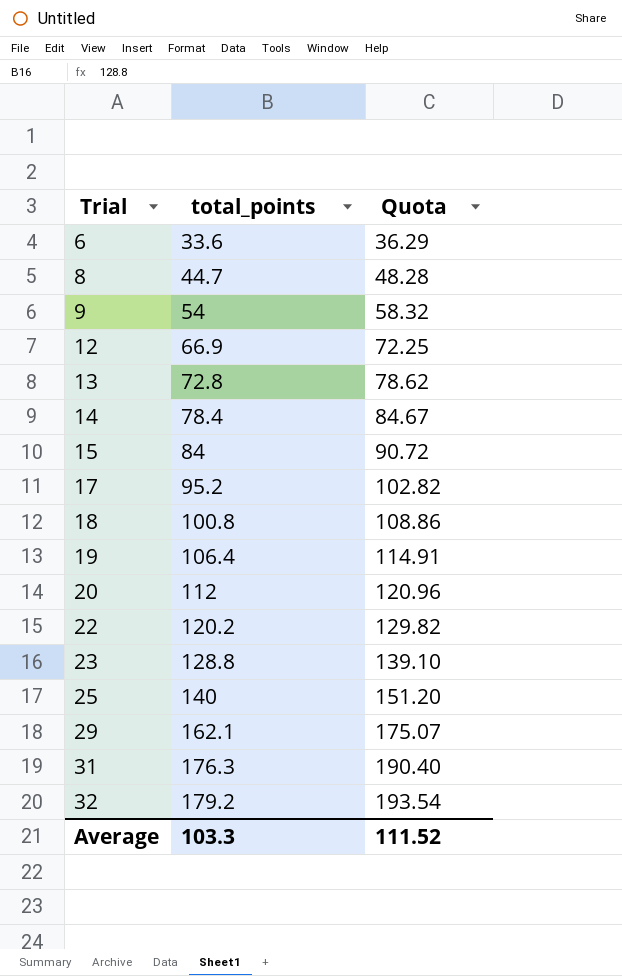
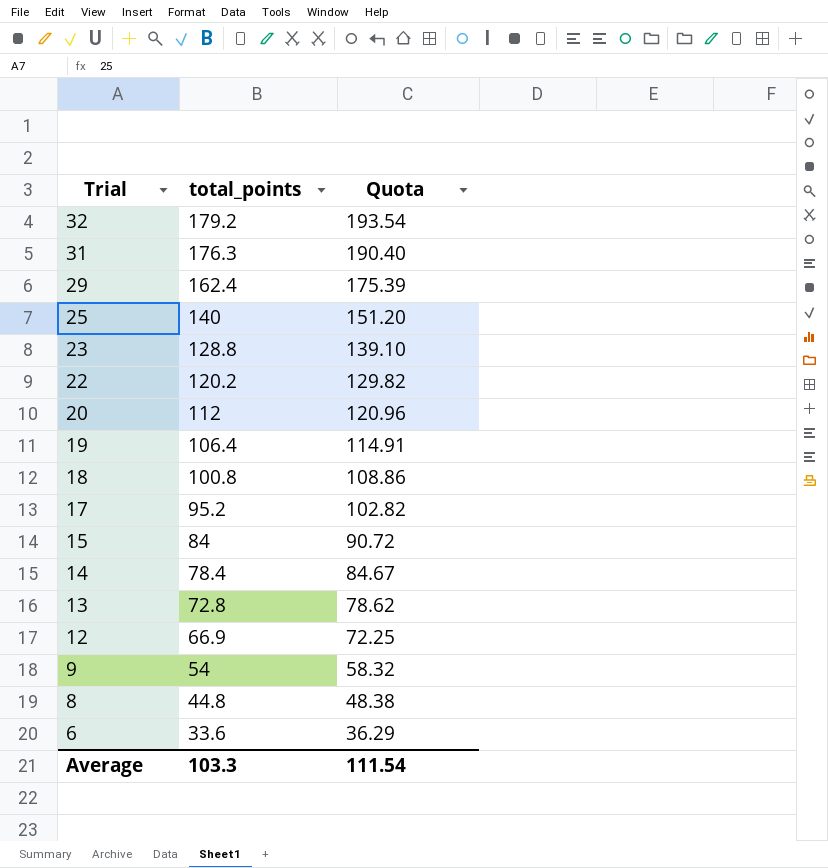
row order: Trial ascending -> Trial descending
29 | total_points: 162.1 -> 162.4
29 | Quota: 175.07 -> 175.39
8 | total_points: 44.7 -> 44.8
8 | Quota: 48.28 -> 48.38
Average | Quota: 111.52 -> 111.54

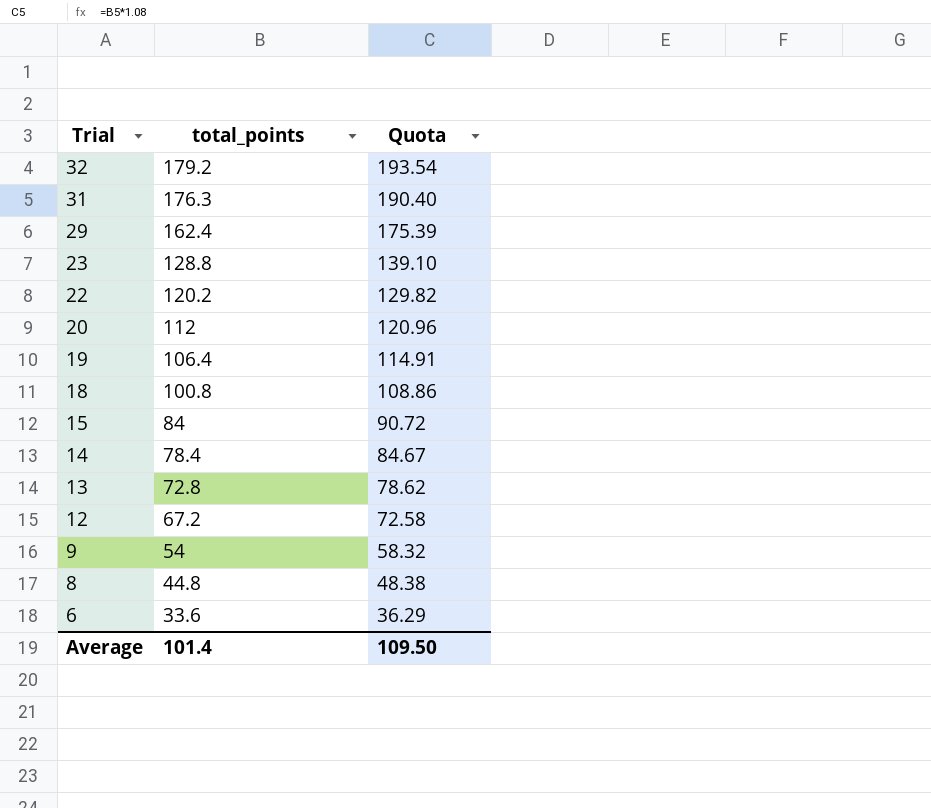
row 25: 140 | 151.20 -> none
row 17: 95.2 | 102.82 -> none
12 | total_points: 66.9 -> 67.2
12 | Quota: 72.25 -> 72.58
Average | total_points: 103.3 -> 101.4
Average | Quota: 111.54 -> 109.50

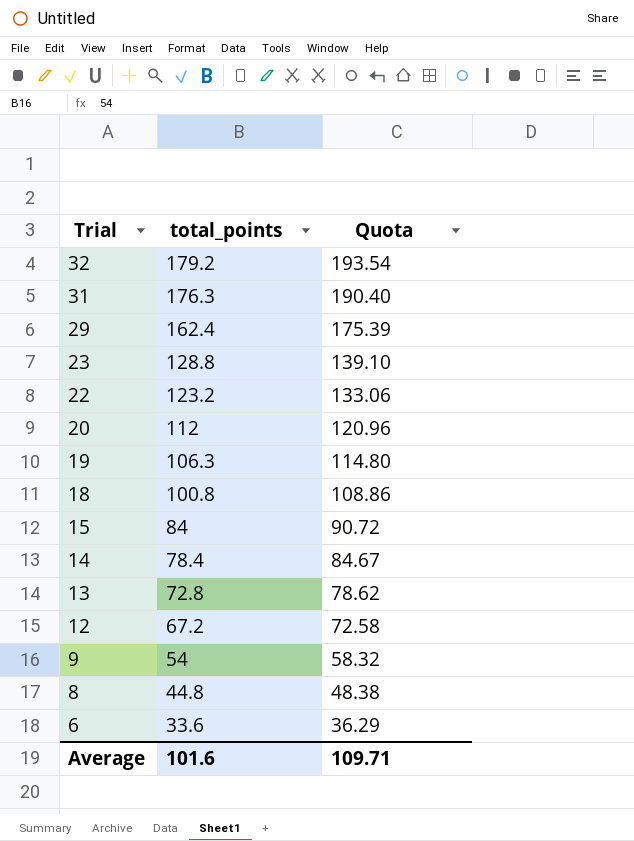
22 | total_points: 120.2 -> 123.2
22 | Quota: 129.82 -> 133.06
19 | total_points: 106.4 -> 106.3
19 | Quota: 114.91 -> 114.80
Average | total_points: 101.4 -> 101.6
Average | Quota: 109.50 -> 109.71

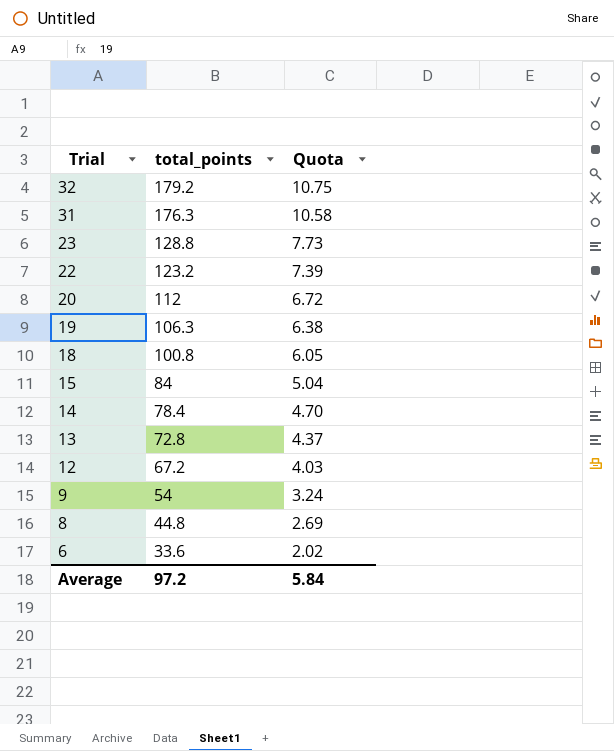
column Quota | formula: [total_points] * 1.08 -> [total_points] * 0.06
row 29: 162.4 | 175.39 -> none
Average | total_points: 101.6 -> 97.2
Average | Quota: 109.71 -> 5.84

